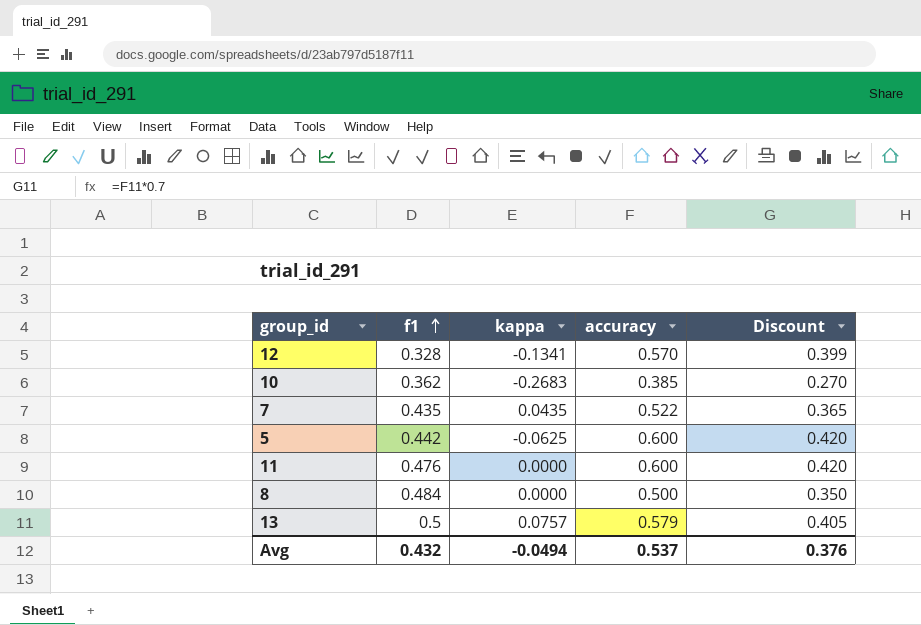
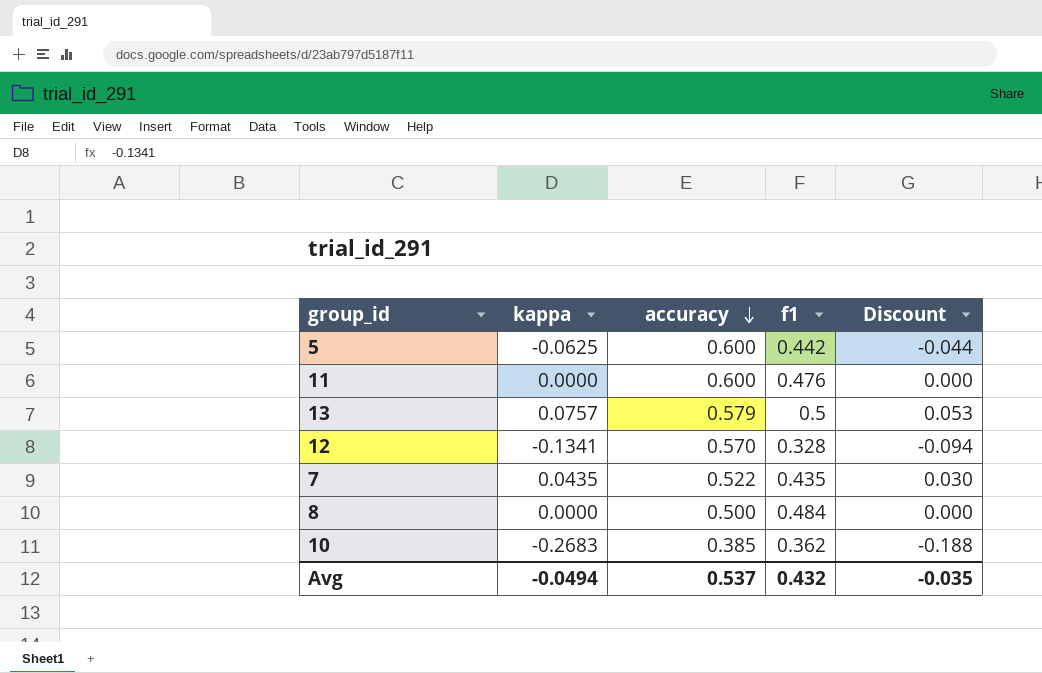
row order: f1 ascending -> accuracy descending
column f1 | position: 2 -> 4
column Discount | formula: [accuracy] * 0.7 -> [kappa] * 0.7
Avg | Discount: 0.376 -> -0.035

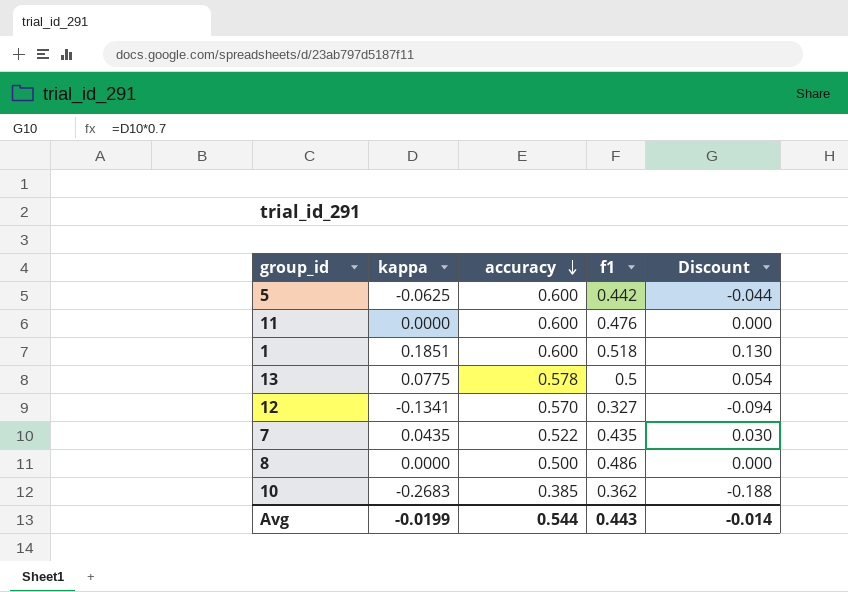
row 1: none -> 0.1851 | 0.600 | 0.518 | 0.130
13 | kappa: 0.0757 -> 0.0775
13 | accuracy: 0.579 -> 0.578
13 | Discount: 0.053 -> 0.054
12 | f1: 0.328 -> 0.327
8 | f1: 0.484 -> 0.486
Avg | kappa: -0.0494 -> -0.0199
Avg | accuracy: 0.537 -> 0.544
Avg | f1: 0.432 -> 0.443
Avg | Discount: -0.035 -> -0.014

